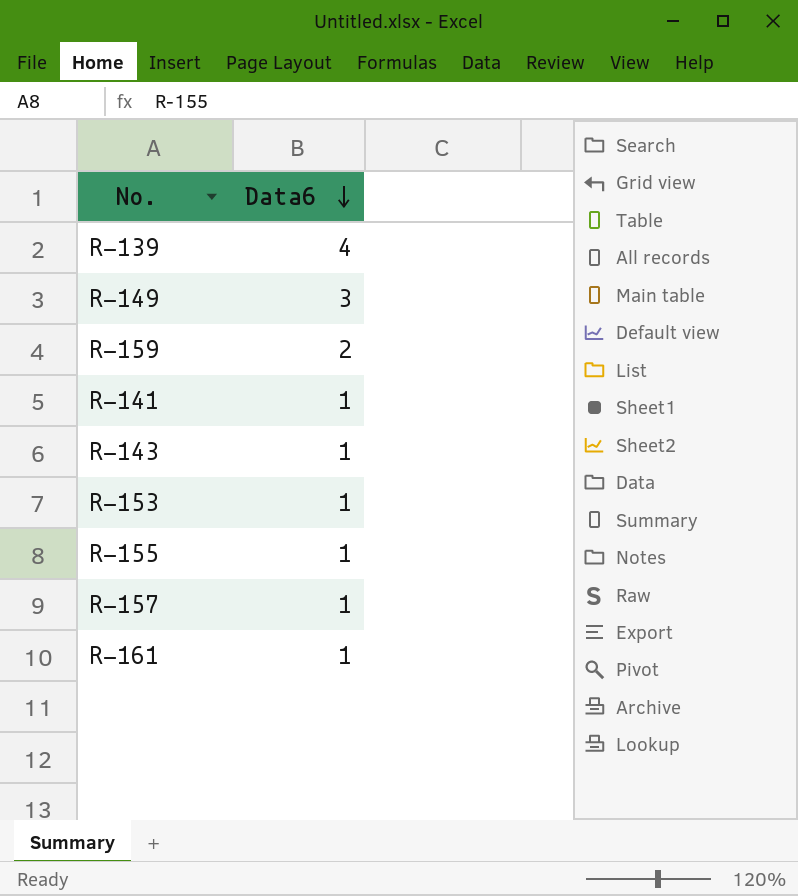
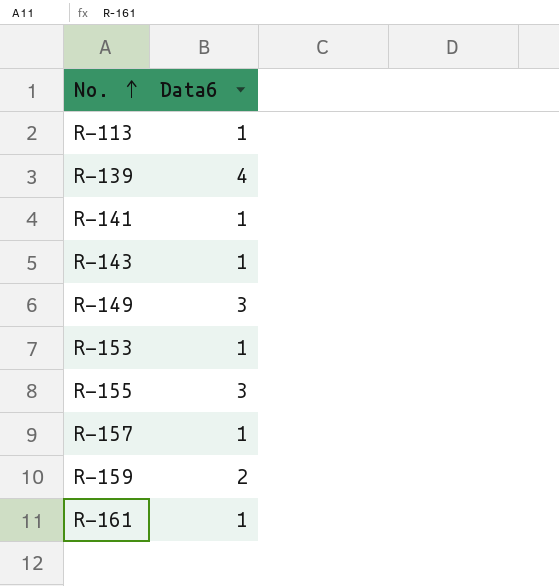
row order: Data6 descending -> No. ascending
row R-113: none -> 1
R-155 | Data6: 1 -> 3

